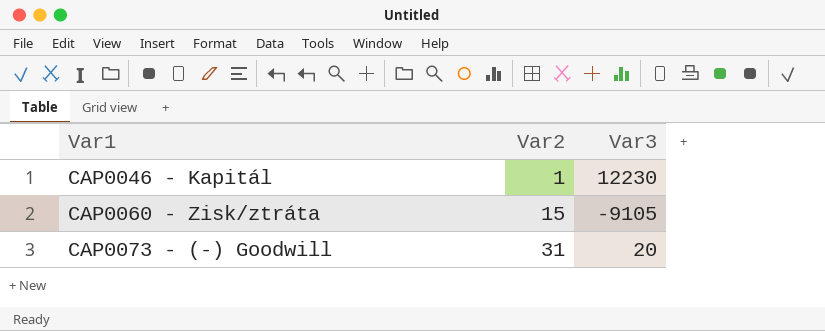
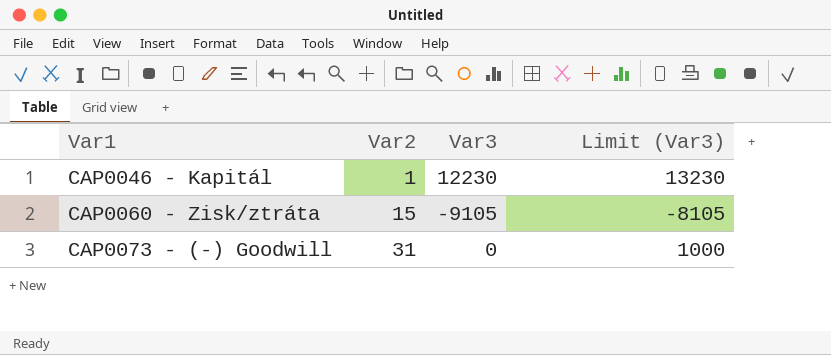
column Limit (Var3) | formula: none -> [Var3] + 1000
CAP0073 - (-) Goodwill | Var3: 20 -> 0

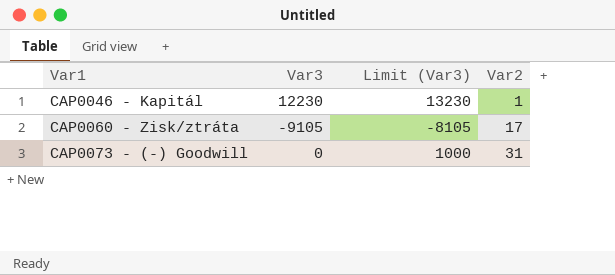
column Var2 | position: 2 -> 4
CAP0060 - Zisk/ztráta | Var2: 15 -> 17

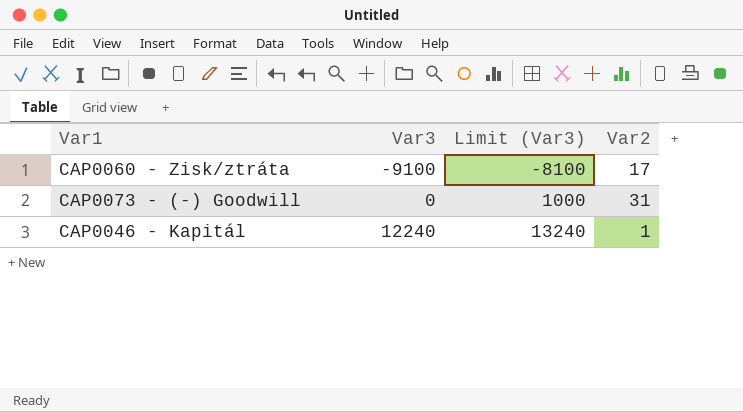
row order: Var1 ascending -> Var3 ascending
CAP0060 - Zisk/ztráta | Var3: -9105 -> -9100
CAP0060 - Zisk/ztráta | Limit (Var3): -8105 -> -8100
CAP0046 - Kapitál | Var3: 12230 -> 12240
CAP0046 - Kapitál | Limit (Var3): 13230 -> 13240

